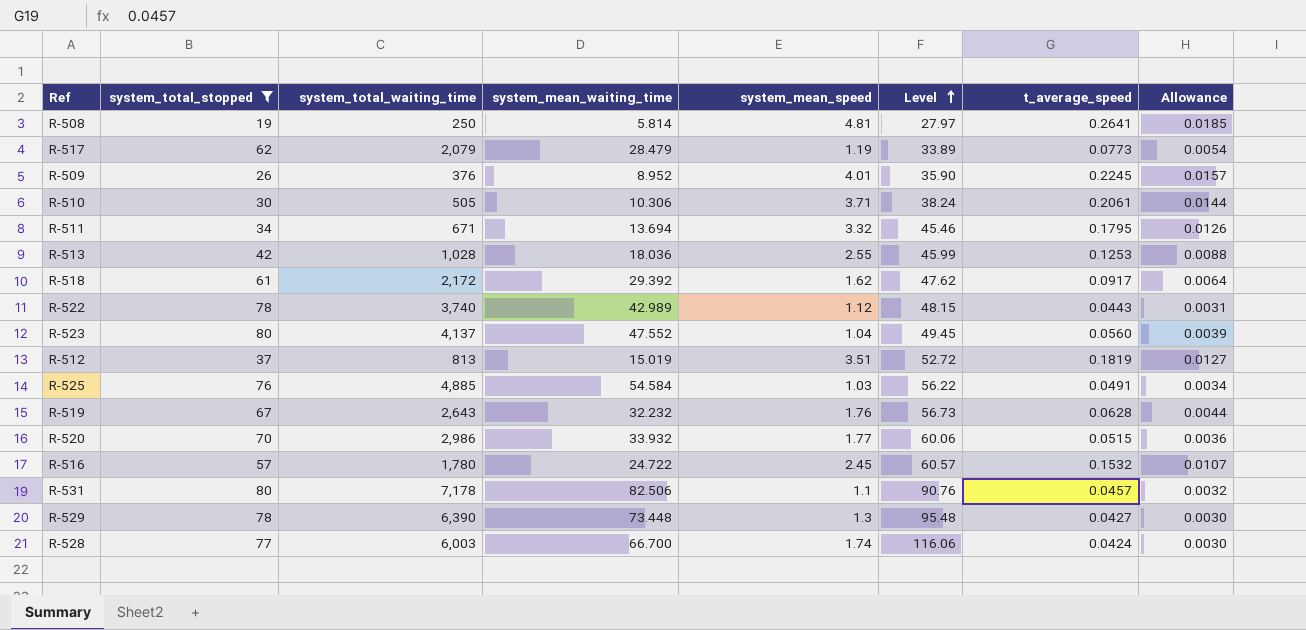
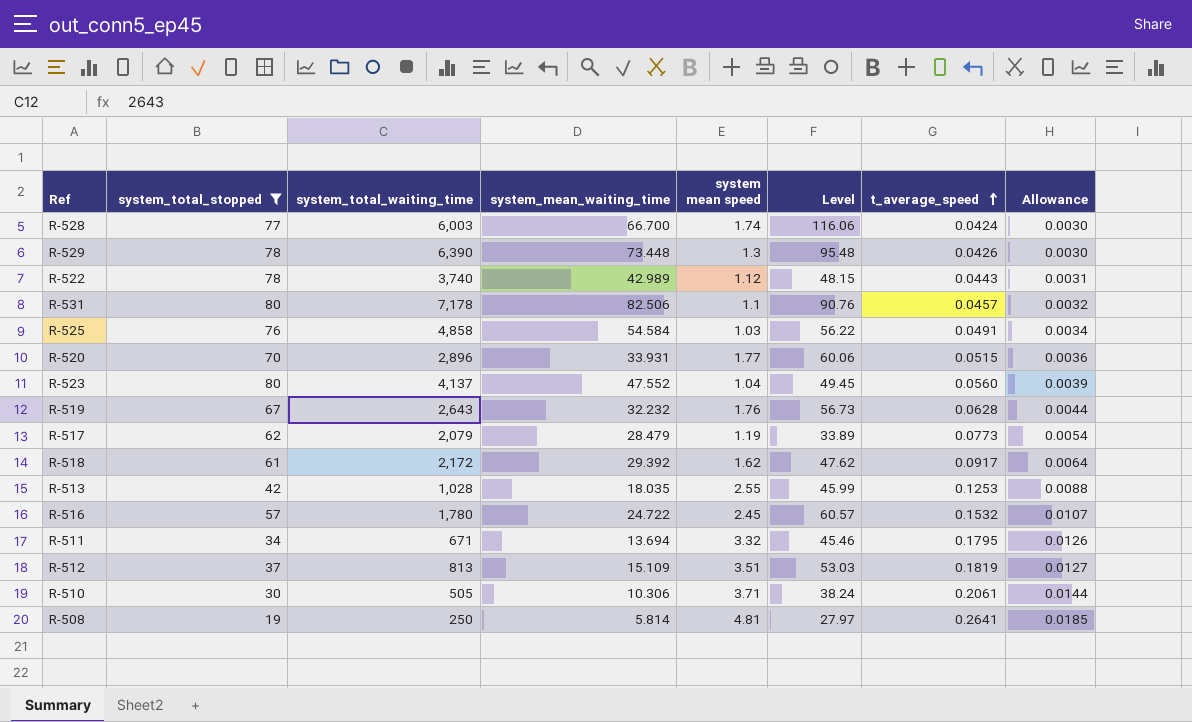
row order: Level ascending -> t_average_speed ascending
column name: system_mean_speed -> system mean speed
row R-509: 26 | 376 | 8.952 | 4.01 | 35.90 | 0.2245 | 0.0157 -> none
R-529 | t_average_speed: 0.0427 -> 0.0426
R-525 | system_total_waiting_time: 4,885 -> 4,858
R-520 | system_total_waiting_time: 2,986 -> 2,896
R-520 | system_mean_waiting_time: 33.932 -> 33.931
R-513 | system_mean_waiting_time: 18.036 -> 18.035
R-512 | system_mean_waiting_time: 15.019 -> 15.109
R-512 | Level: 52.72 -> 53.03

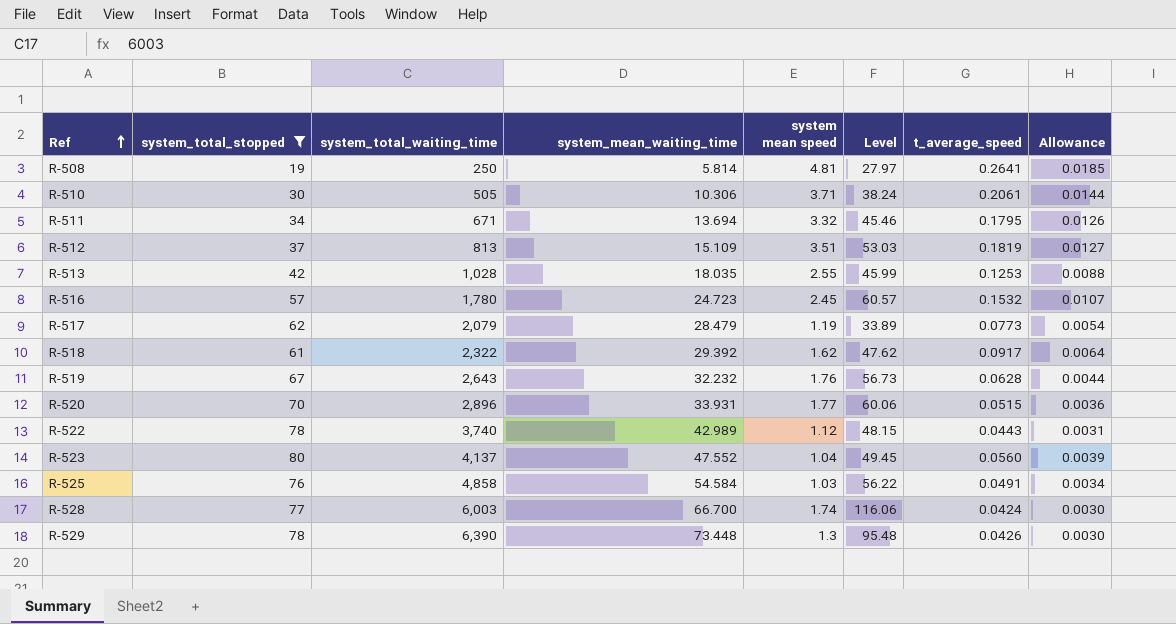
row order: t_average_speed ascending -> Ref ascending
row R-531: 80 | 7,178 | 82.506 | 1.1 | 90.76 | 0.0457 | 0.0032 -> none
R-516 | system_mean_waiting_time: 24.722 -> 24.723
R-518 | system_total_waiting_time: 2,172 -> 2,322

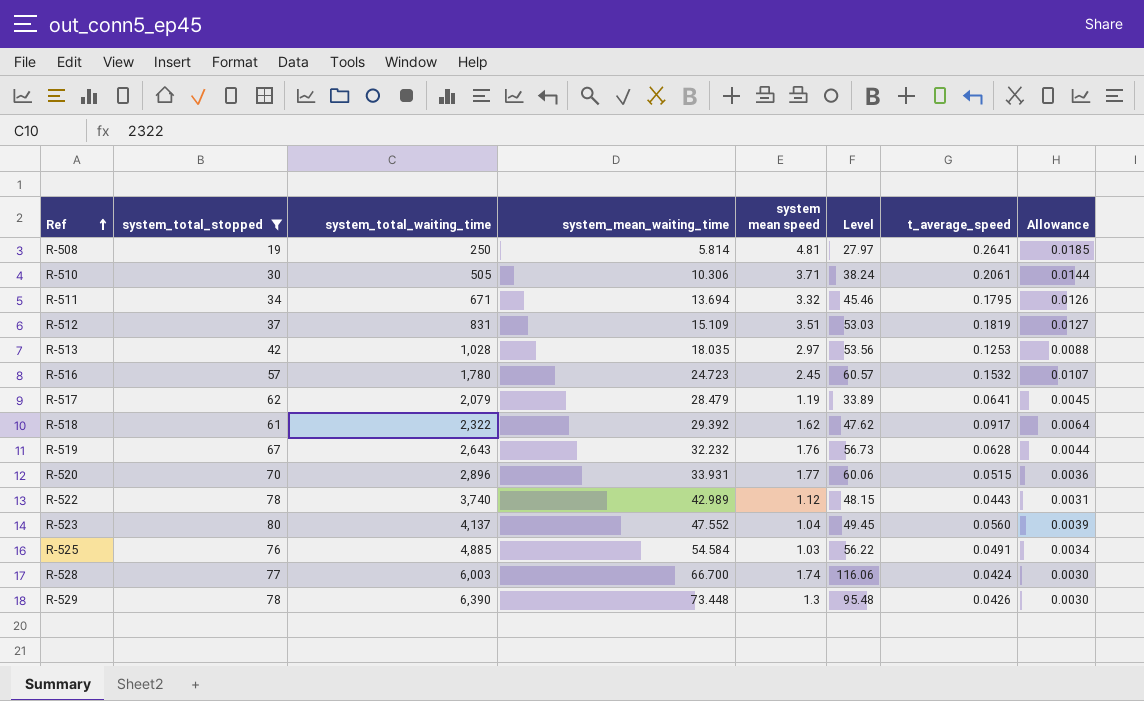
R-512 | system_total_waiting_time: 813 -> 831
R-513 | system mean speed: 2.55 -> 2.97
R-513 | Level: 45.99 -> 53.56
R-517 | t_average_speed: 0.0773 -> 0.0641
R-517 | Allowance: 0.0054 -> 0.0045
R-525 | system_total_waiting_time: 4,858 -> 4,885

